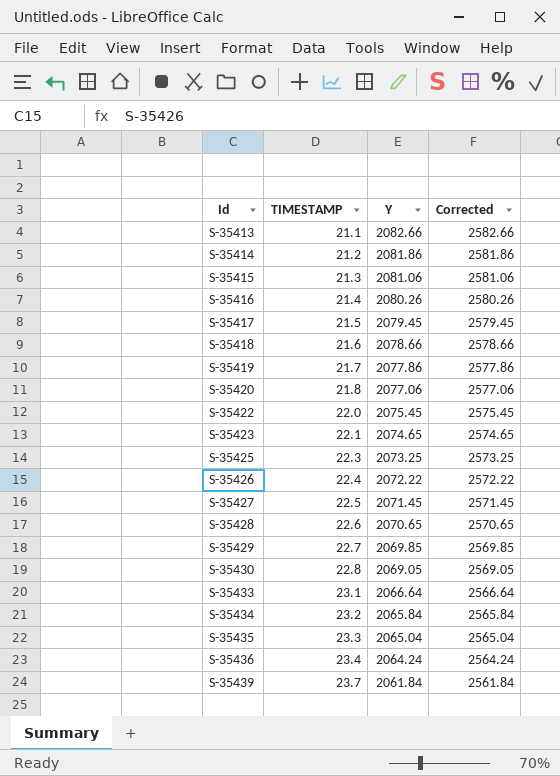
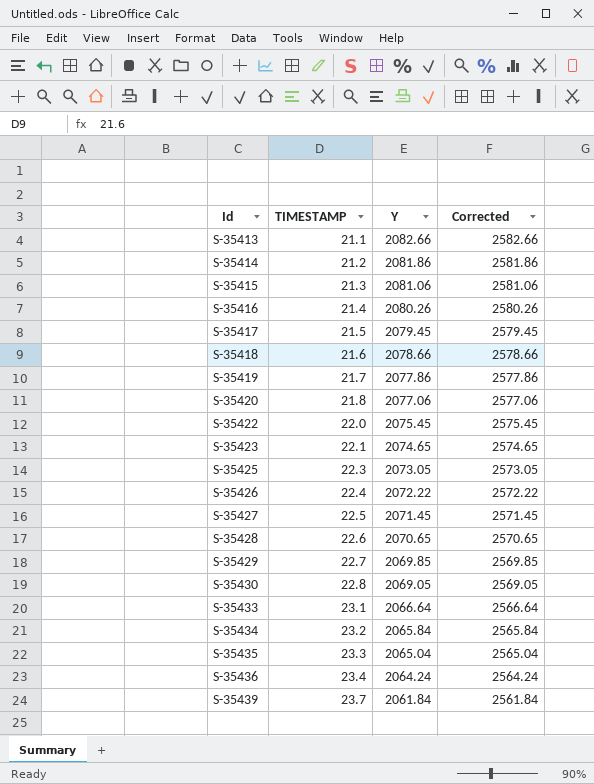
S-35425 | Y: 2073.25 -> 2073.05
S-35425 | Corrected: 2573.25 -> 2573.05

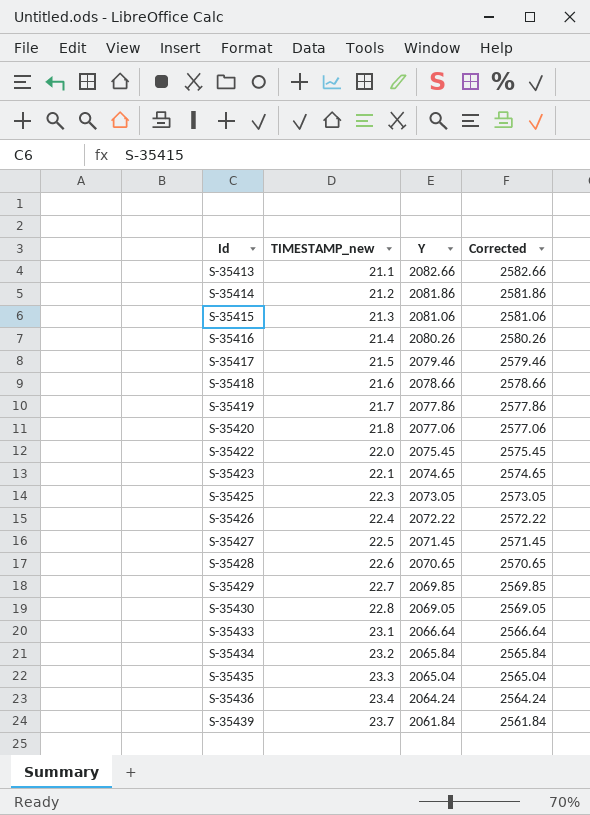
column name: TIMESTAMP -> TIMESTAMP_new
S-35417 | Y: 2079.45 -> 2079.46
S-35417 | Corrected: 2579.45 -> 2579.46

